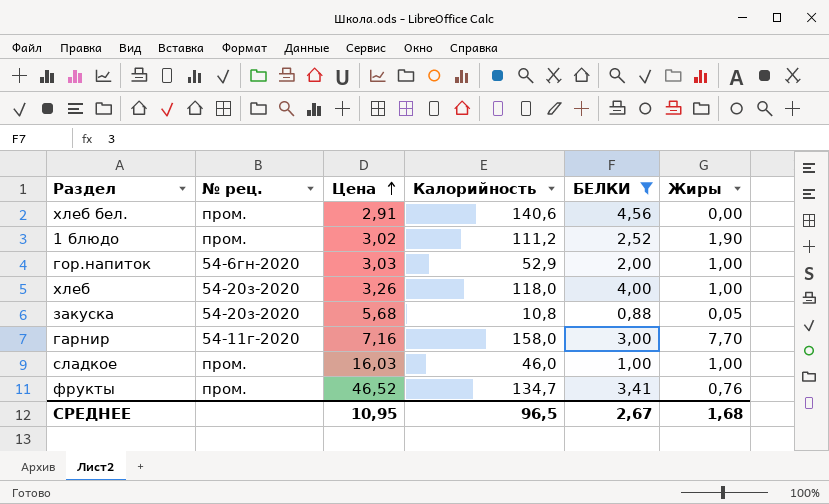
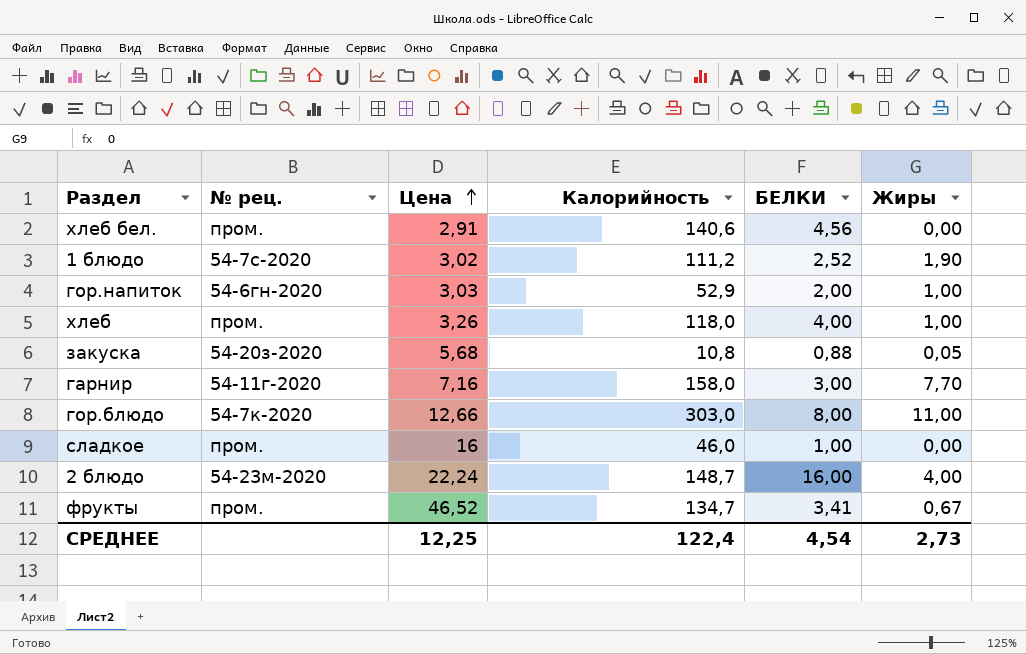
filter: БЕЛКИ <= 4,56 -> none
1 блюдо | № рец.: пром. -> 54-7с-2020
хлеб | № рец.: 54-20з-2020 -> пром.
сладкое | Цена: 16,03 -> 16
сладкое | Жиры: 1,00 -> 0,00
фрукты | Жиры: 0,76 -> 0,67
СРЕДНЕЕ | Цена: 10,95 -> 12,25
СРЕДНЕЕ | Калорийность: 96,5 -> 122,4
СРЕДНЕЕ | БЕЛКИ: 2,67 -> 4,54
СРЕДНЕЕ | Жиры: 1,68 -> 2,73

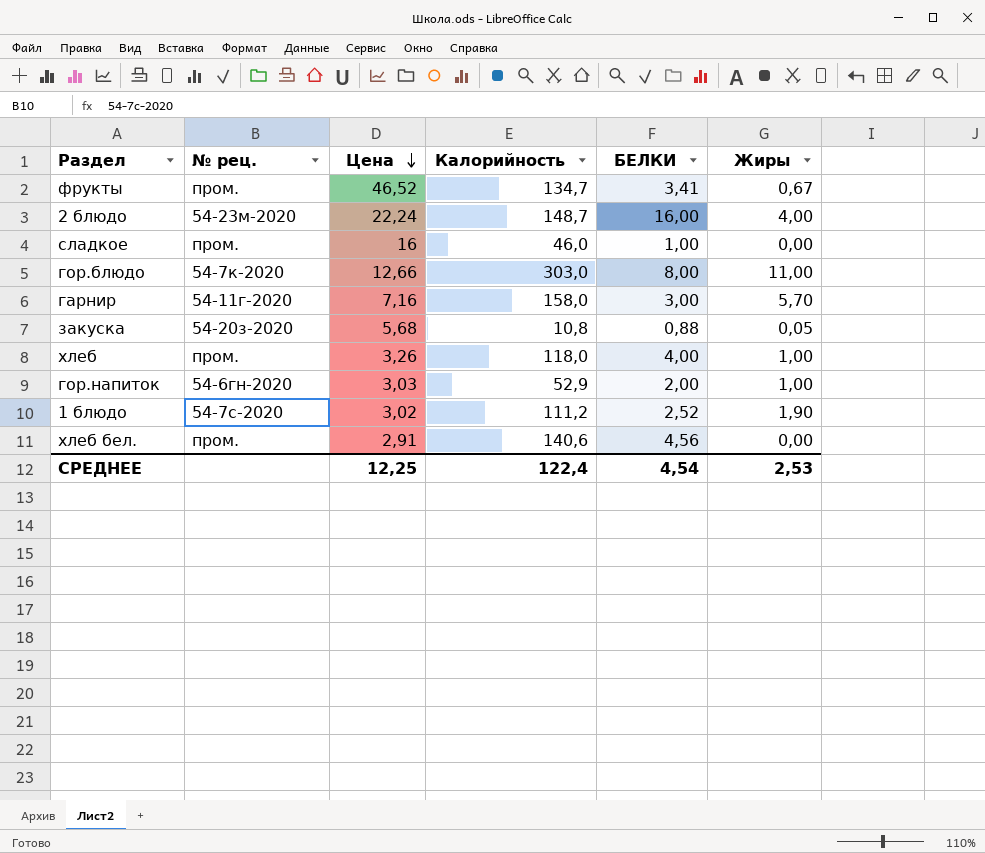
row order: Цена ascending -> Цена descending
гарнир | Жиры: 7,70 -> 5,70
СРЕДНЕЕ | Жиры: 2,73 -> 2,53

